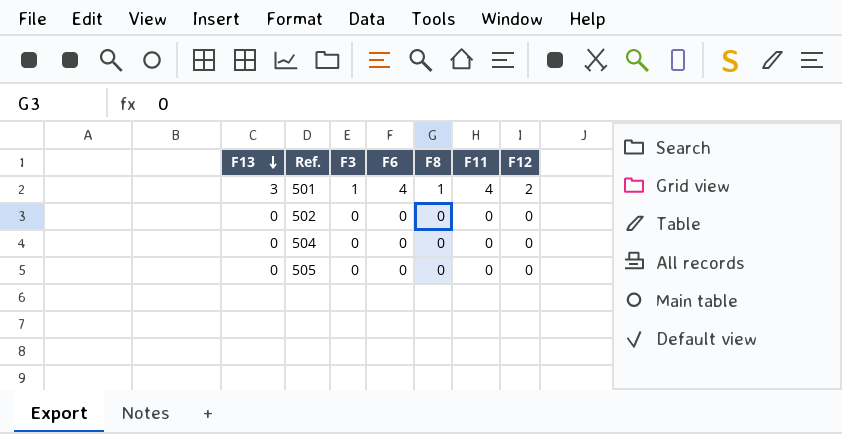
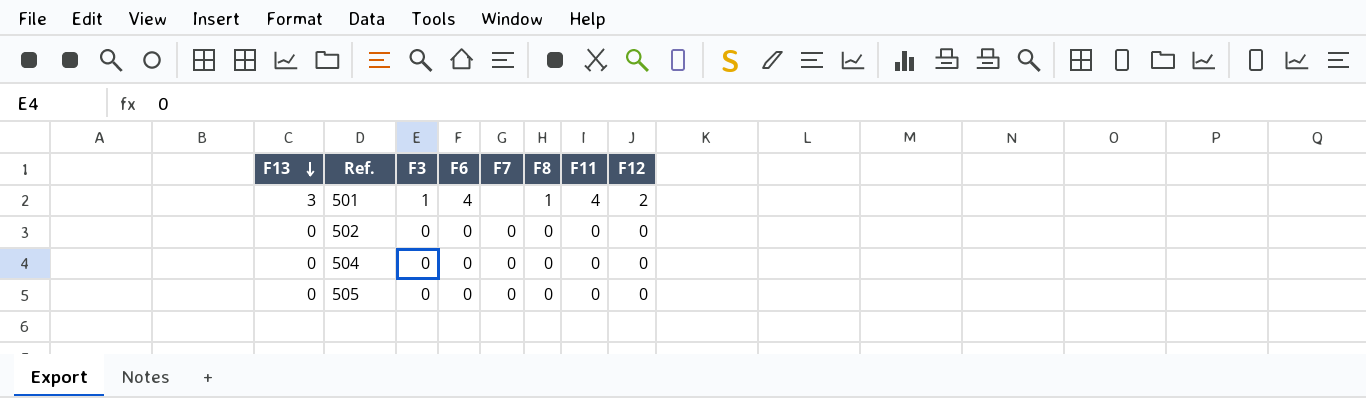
column F7 | position: none -> 5

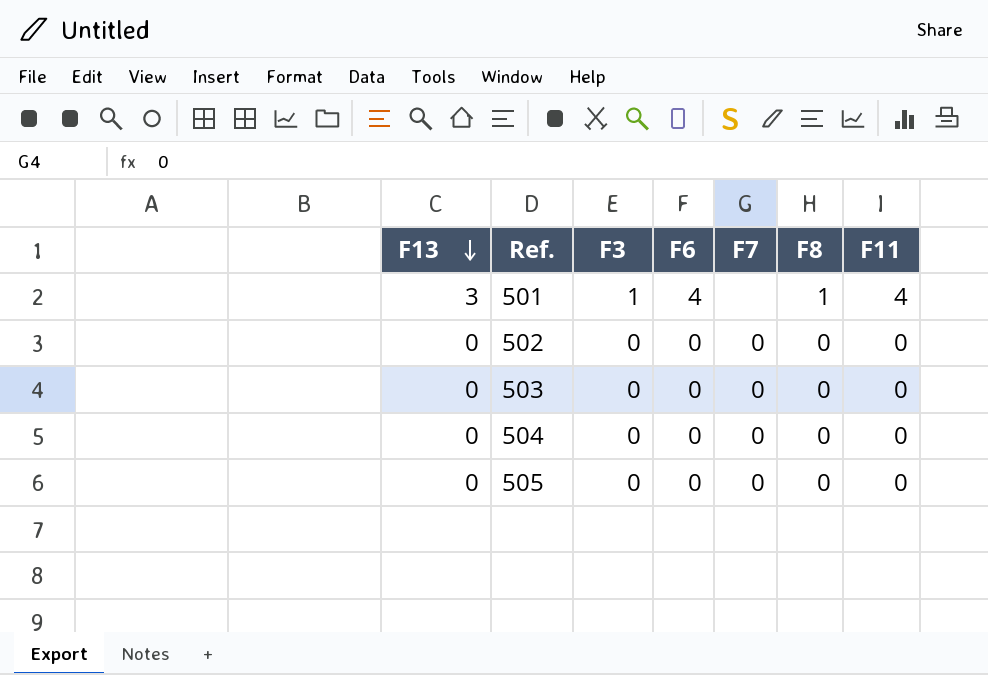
column F12 | position: 8 -> none
row 503: none -> 0 | 0 | 0 | 0 | 0 | 0

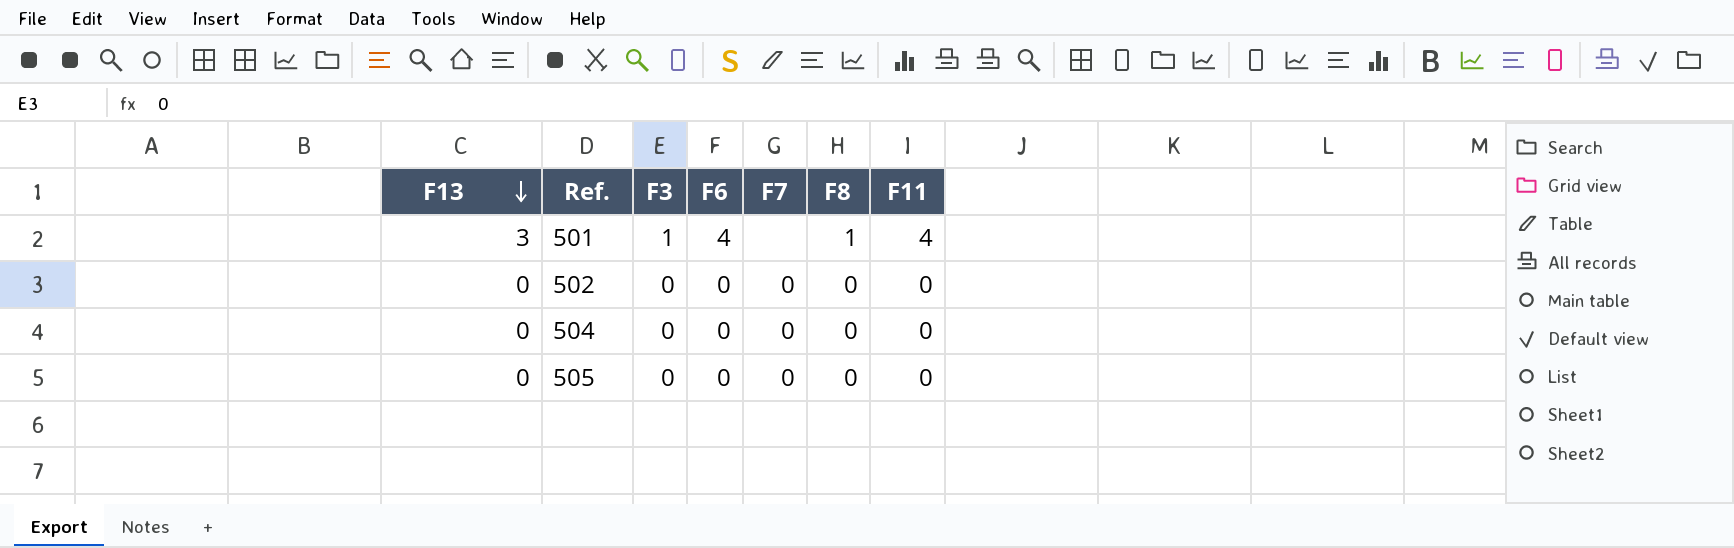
row 503: 0 | 0 | 0 | 0 | 0 | 0 -> none

